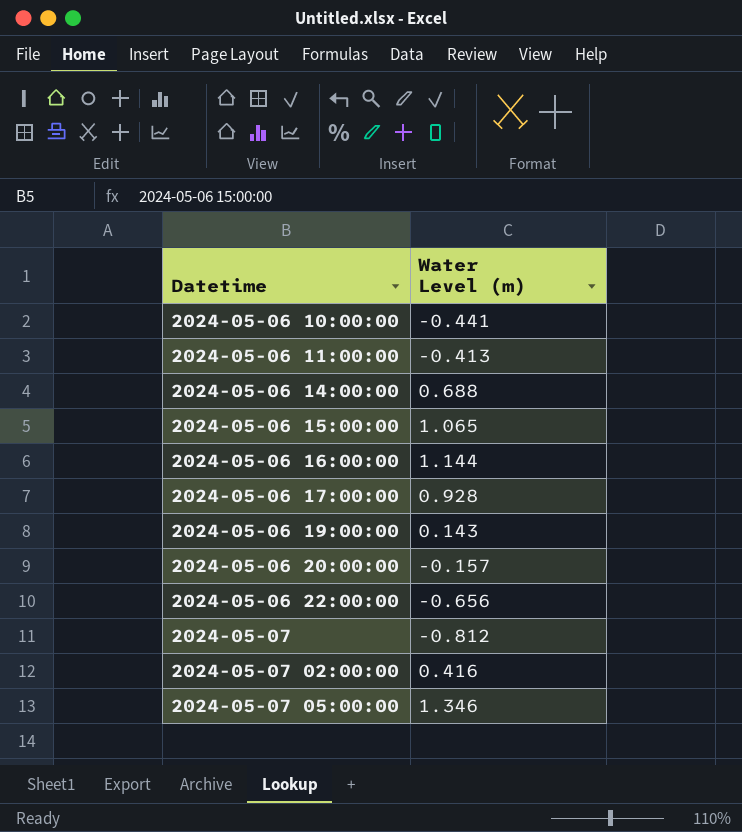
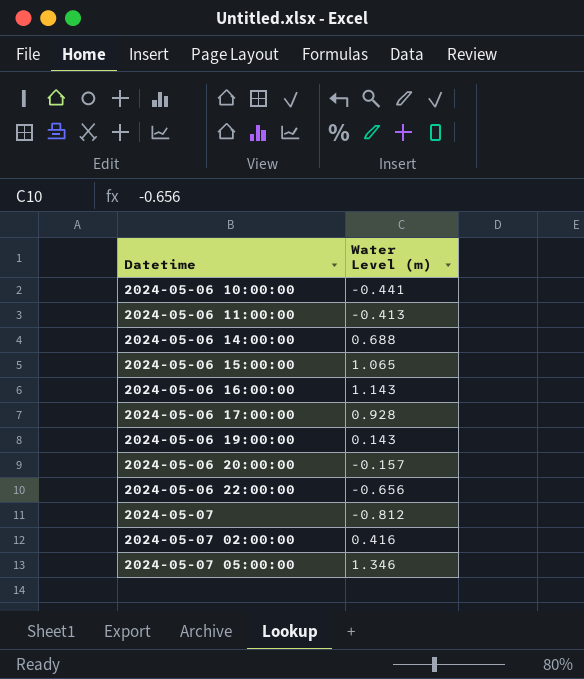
2024-05-06 16:00:00 | Water Level (m): 1.144 -> 1.143

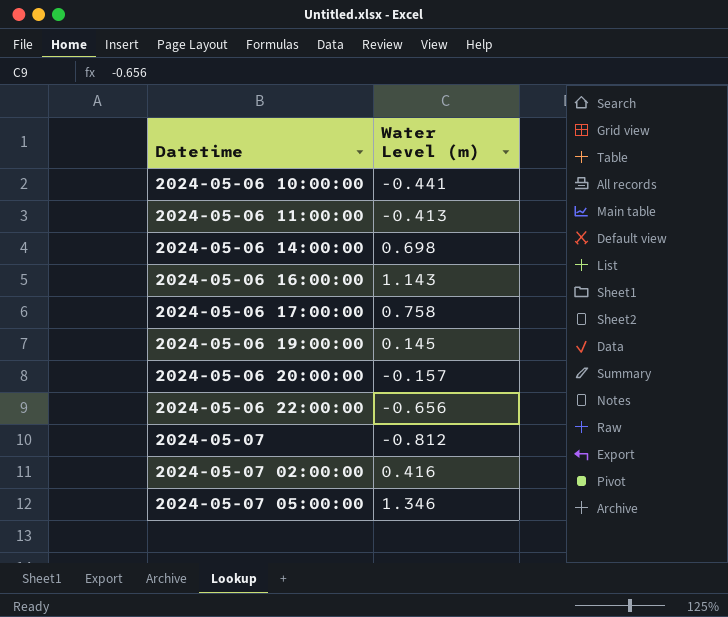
row 2024-05-06 15:00:00: 1.065 -> none
2024-05-06 14:00:00 | Water Level (m): 0.688 -> 0.698
2024-05-06 17:00:00 | Water Level (m): 0.928 -> 0.758
2024-05-06 19:00:00 | Water Level (m): 0.143 -> 0.145

